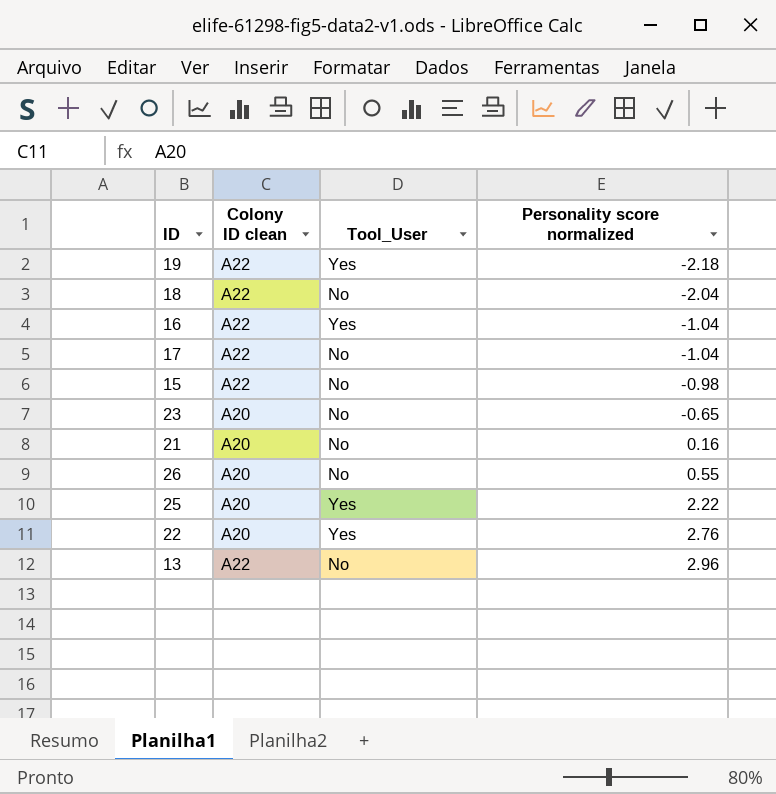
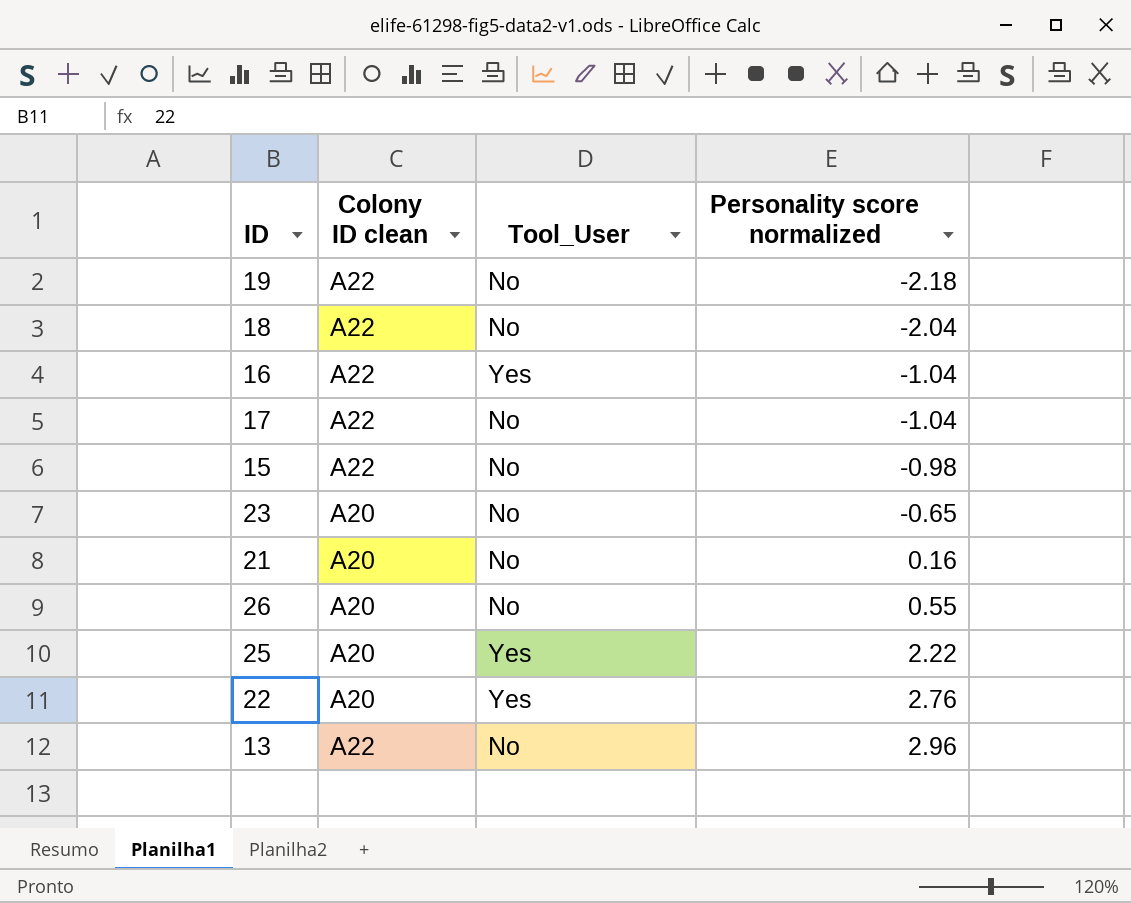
19 | Tool_User: Yes -> No

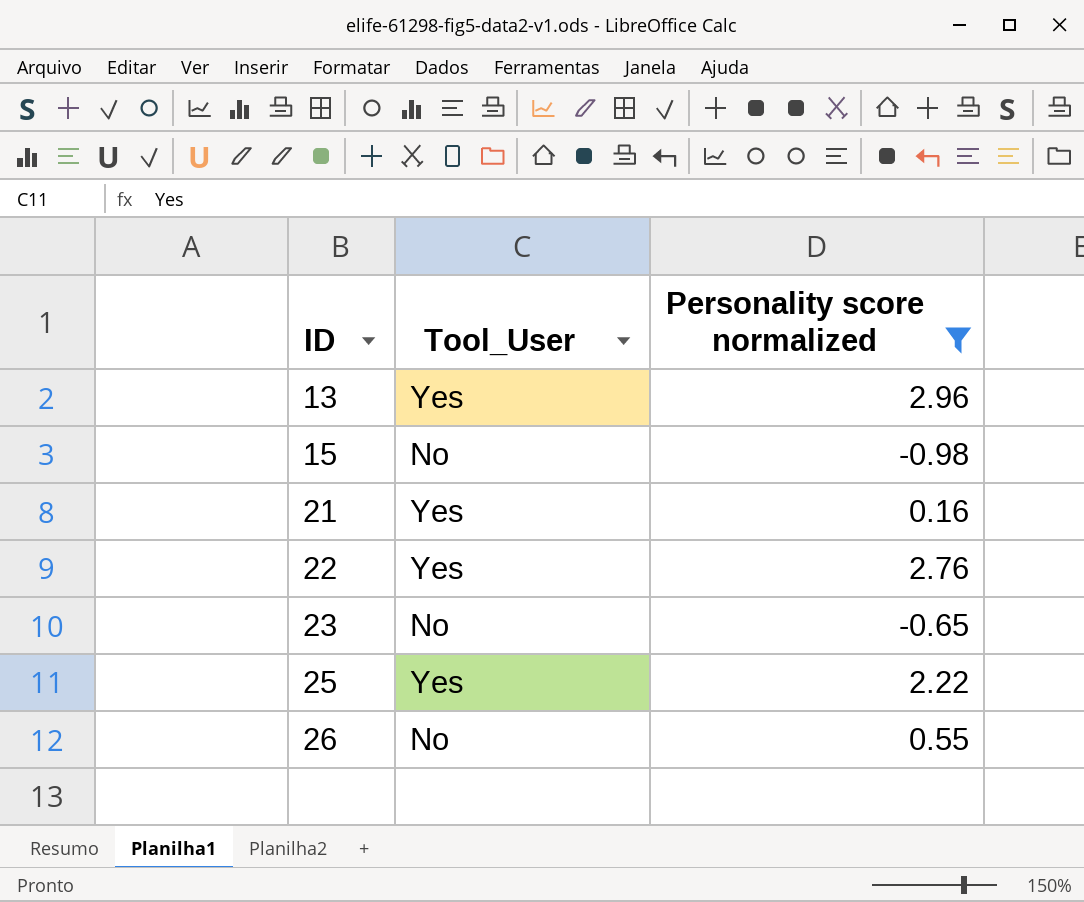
filter: none -> Personality score normalized >= -0.98
row order: Personality score normalized ascending -> ID ascending
column Colony ID clean | position: 2 -> none
13 | Tool_User: No -> Yes
21 | Tool_User: No -> Yes

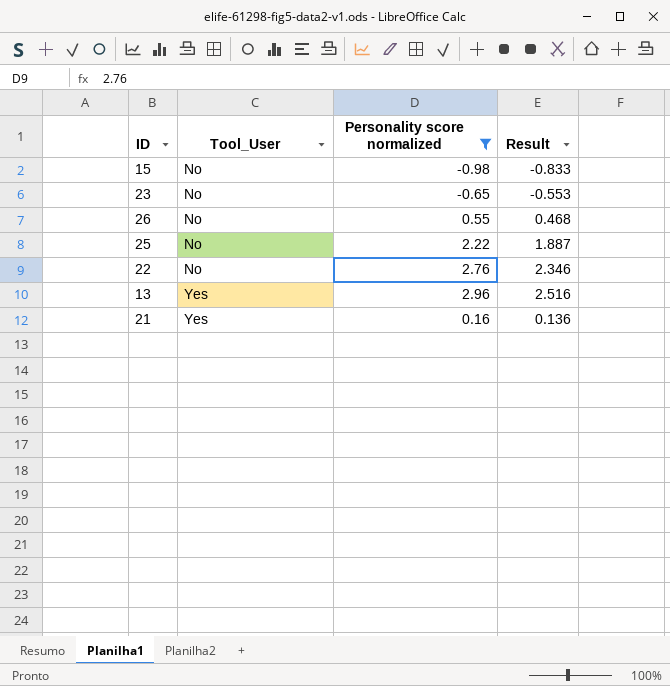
row order: ID ascending -> Tool_User ascending
column Result | formula: none -> [Personality score normalized] * 0.85
25 | Tool_User: Yes -> No
22 | Tool_User: Yes -> No

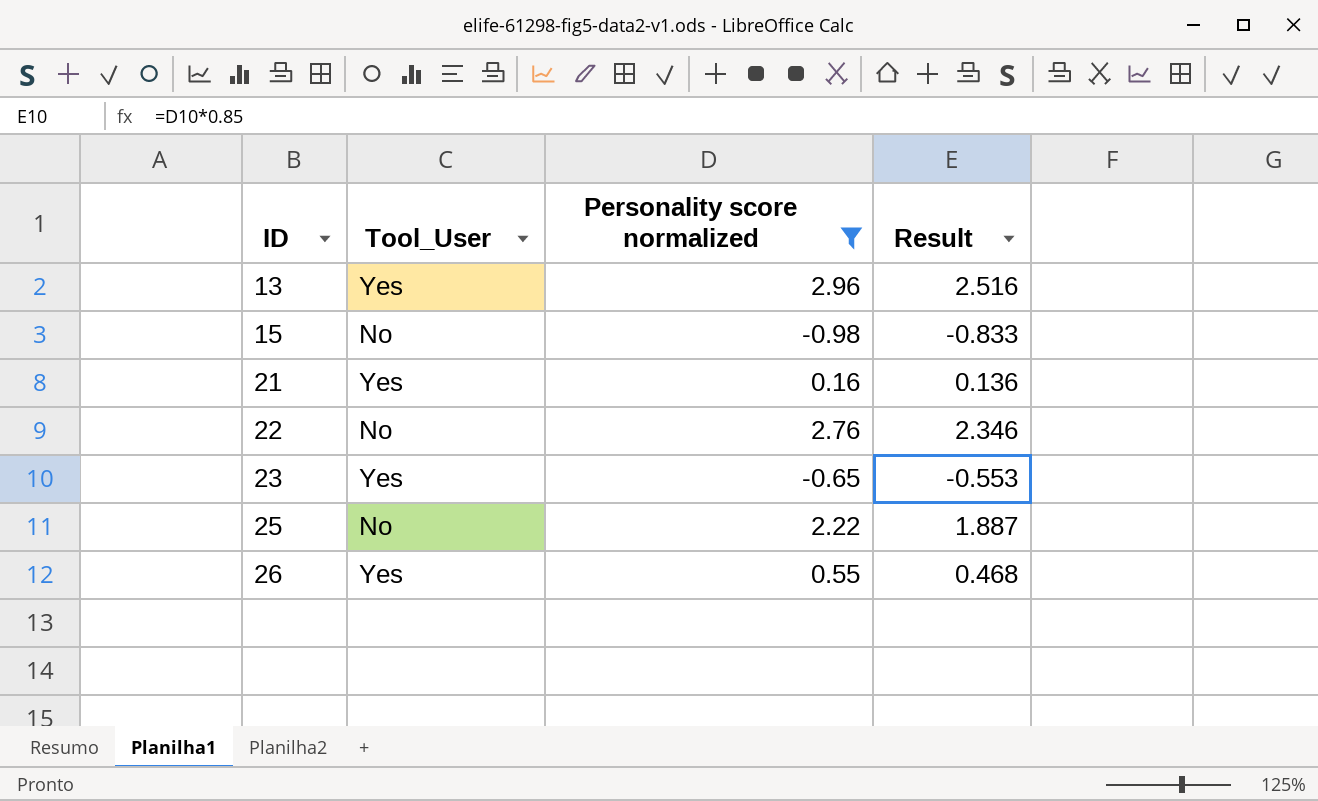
row order: Tool_User ascending -> ID ascending
23 | Tool_User: No -> Yes
26 | Tool_User: No -> Yes

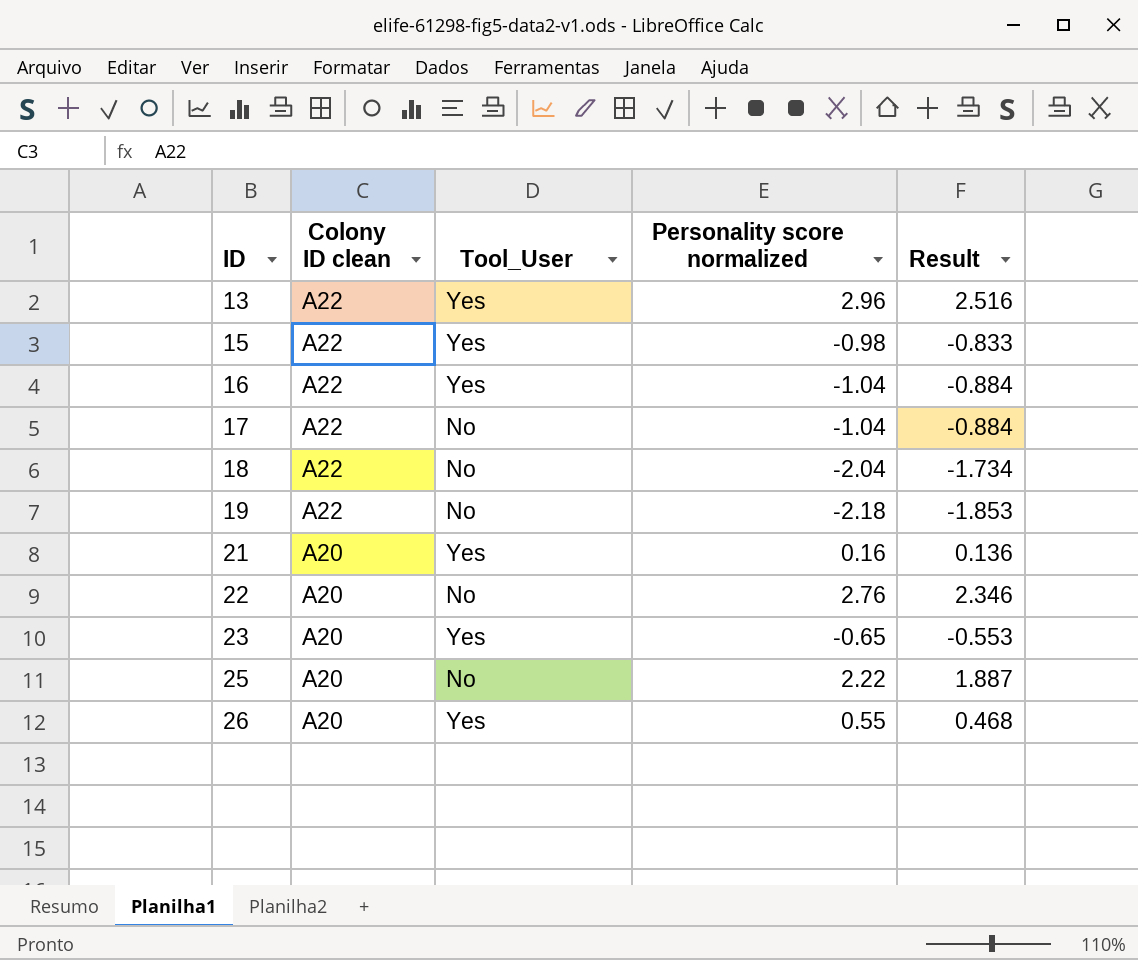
filter: Personality score normalized >= -0.98 -> none
column Colony ID clean | position: none -> 2
15 | Tool_User: No -> Yes

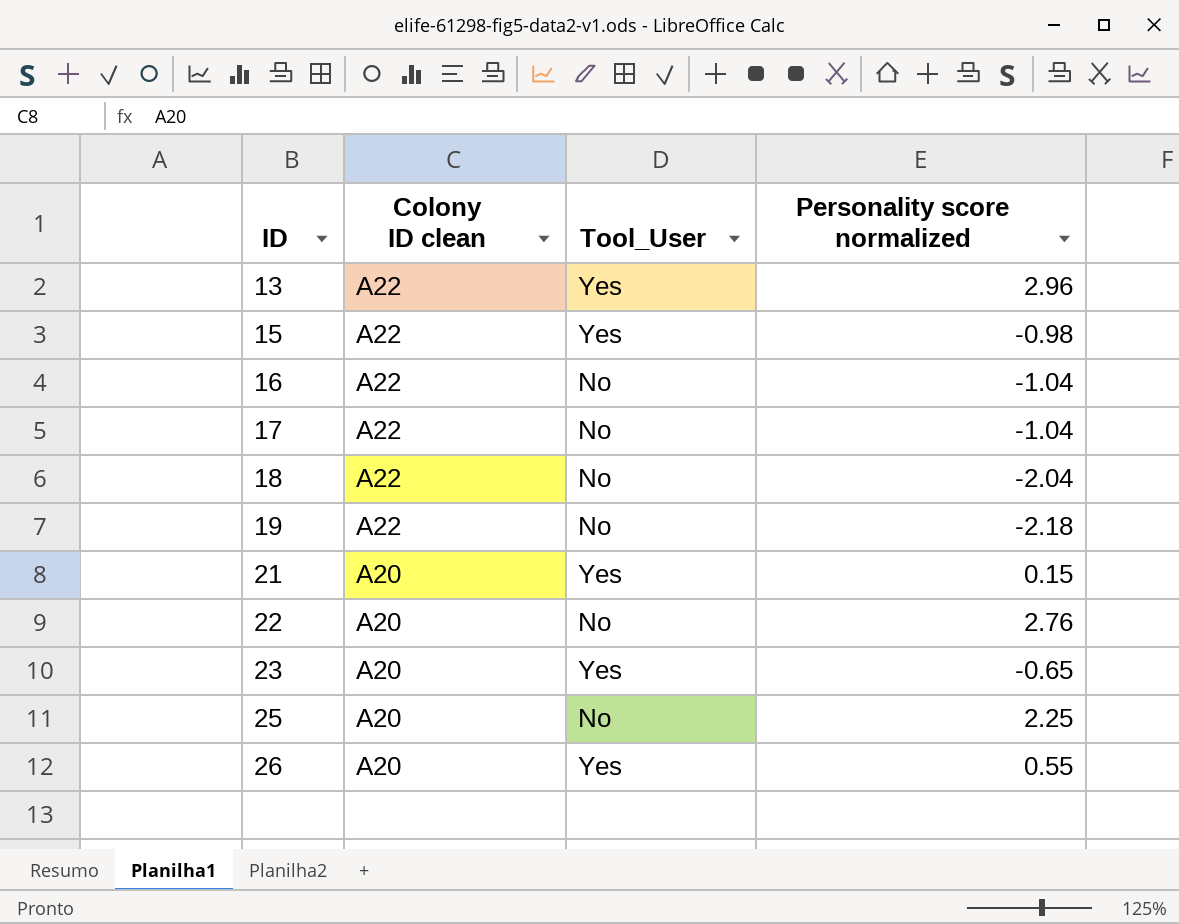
column Result | formula: [Personality score normalized] * 0.85 -> none
16 | Tool_User: Yes -> No
21 | Personality score normalized: 0.16 -> 0.15
25 | Personality score normalized: 2.22 -> 2.25

